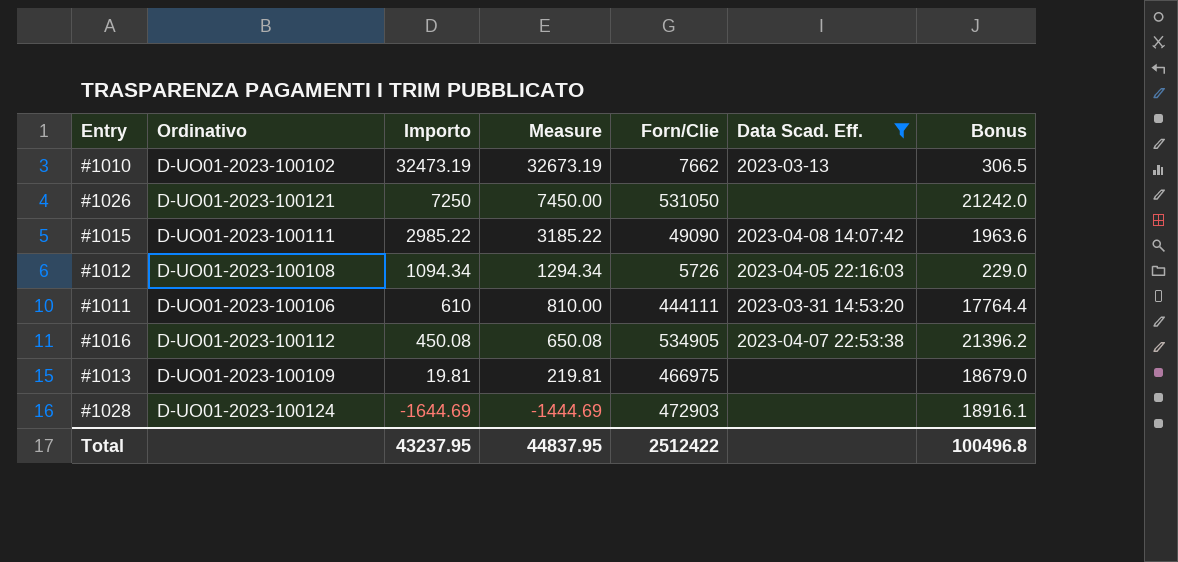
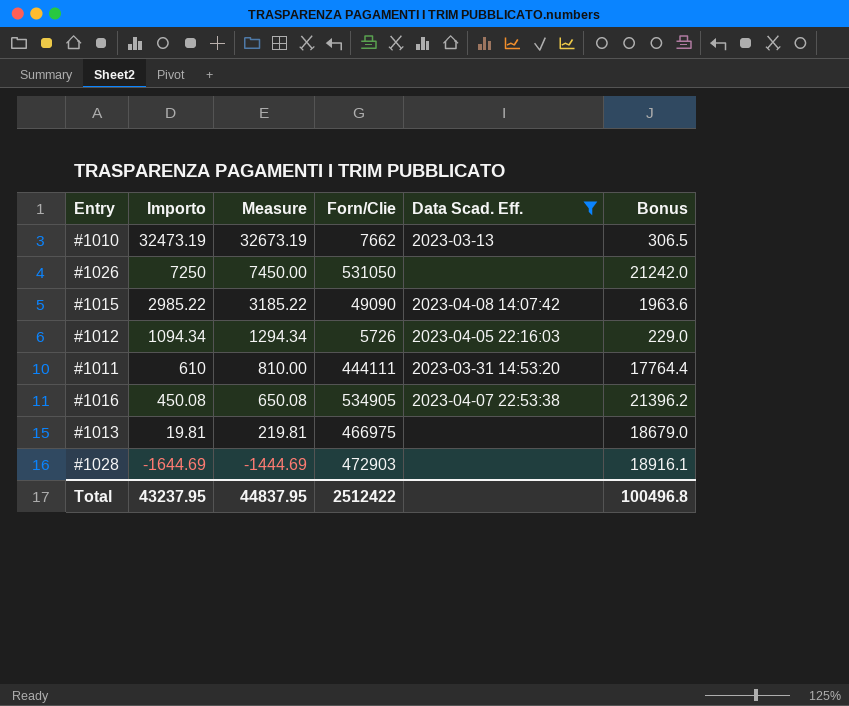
column Ordinativo | position: 2 -> none

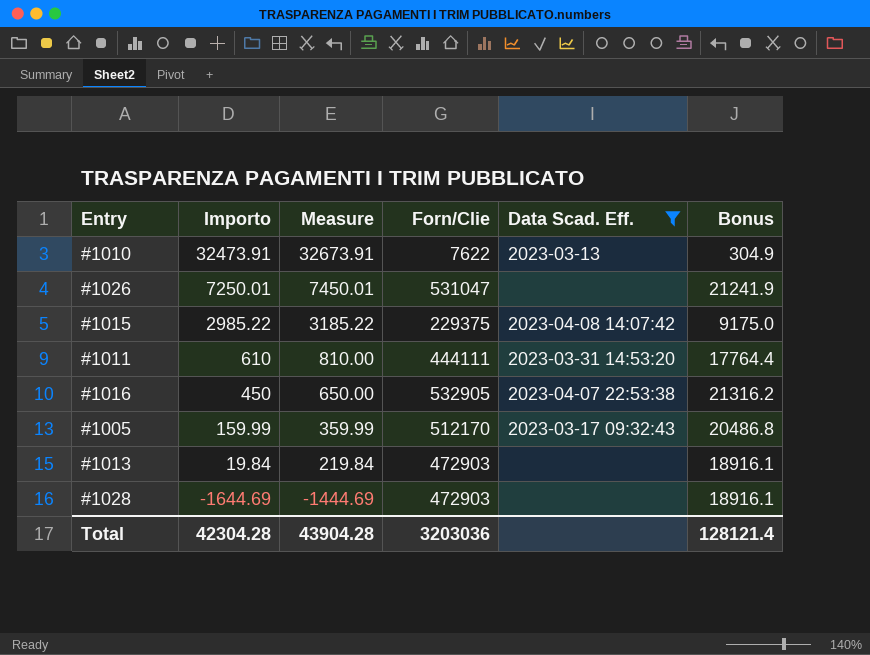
row #1012: 1094.34 | 1294.34 | 5726 | 2023-04-05 22:16:03 | 229.0 -> none
#1010 | Importo: 32473.19 -> 32473.91
#1010 | Measure: 32673.19 -> 32673.91
#1010 | Forn/Clie: 7662 -> 7622
#1010 | Bonus: 306.5 -> 304.9
#1026 | Importo: 7250 -> 7250.01
#1026 | Measure: 7450.00 -> 7450.01
#1026 | Forn/Clie: 531050 -> 531047
#1026 | Bonus: 21242.0 -> 21241.9
#1015 | Forn/Clie: 49090 -> 229375
#1015 | Bonus: 1963.6 -> 9175.0
#1016 | Importo: 450.08 -> 450
#1016 | Measure: 650.08 -> 650.00
#1016 | Forn/Clie: 534905 -> 532905
#1016 | Bonus: 21396.2 -> 21316.2
row #1005: none -> 159.99 | 359.99 | 512170 | 2023-03-17 09:32:43 | 20486.8
#1013 | Importo: 19.81 -> 19.84
#1013 | Measure: 219.81 -> 219.84
#1013 | Forn/Clie: 466975 -> 472903
#1013 | Bonus: 18679.0 -> 18916.1
Total | Importo: 43237.95 -> 42304.28
Total | Measure: 44837.95 -> 43904.28
Total | Forn/Clie: 2512422 -> 3203036
Total | Bonus: 100496.8 -> 128121.4

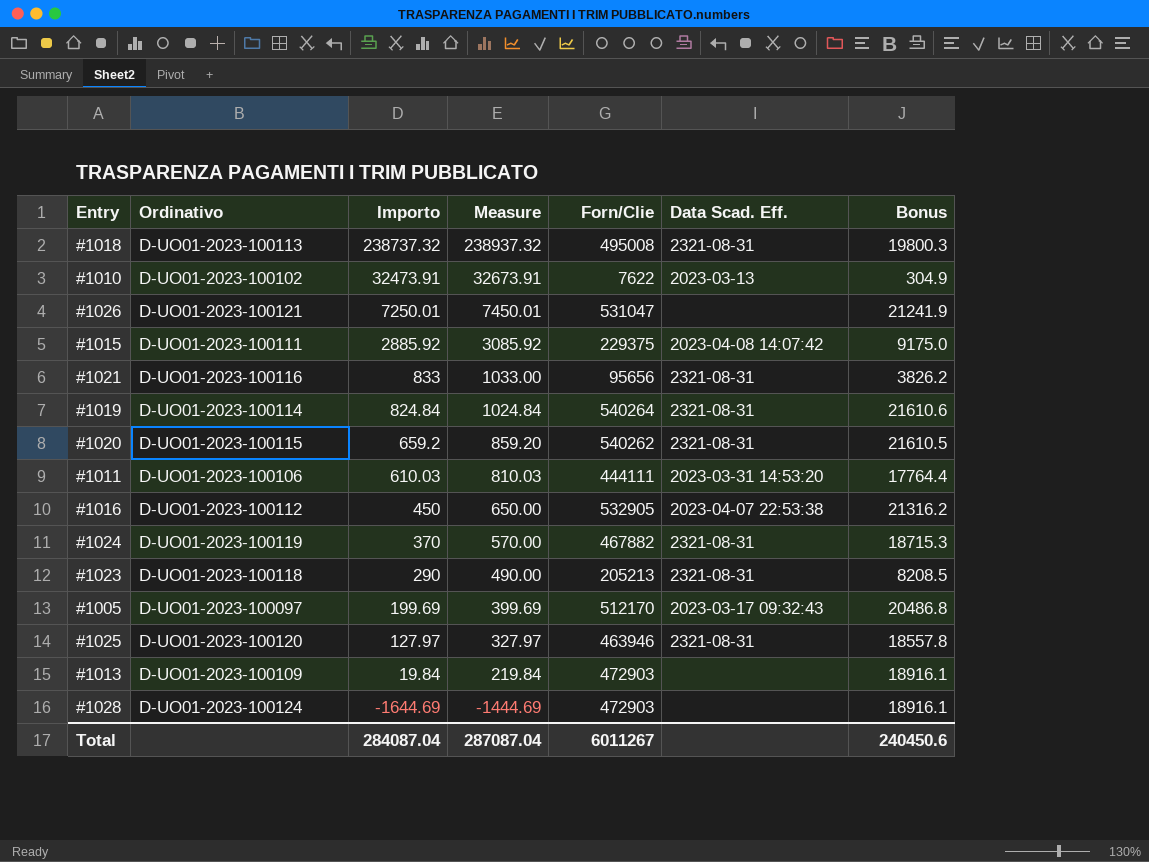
filter: Data Scad. Eff. != 2321-08-31 -> none
column Ordinativo | position: none -> 2
#1015 | Importo: 2985.22 -> 2885.92
#1015 | Measure: 3185.22 -> 3085.92
#1011 | Importo: 610 -> 610.03
#1011 | Measure: 810.00 -> 810.03
#1005 | Importo: 159.99 -> 199.69
#1005 | Measure: 359.99 -> 399.69
Total | Importo: 42304.28 -> 284087.04
Total | Measure: 43904.28 -> 287087.04
Total | Forn/Clie: 3203036 -> 6011267
Total | Bonus: 128121.4 -> 240450.6

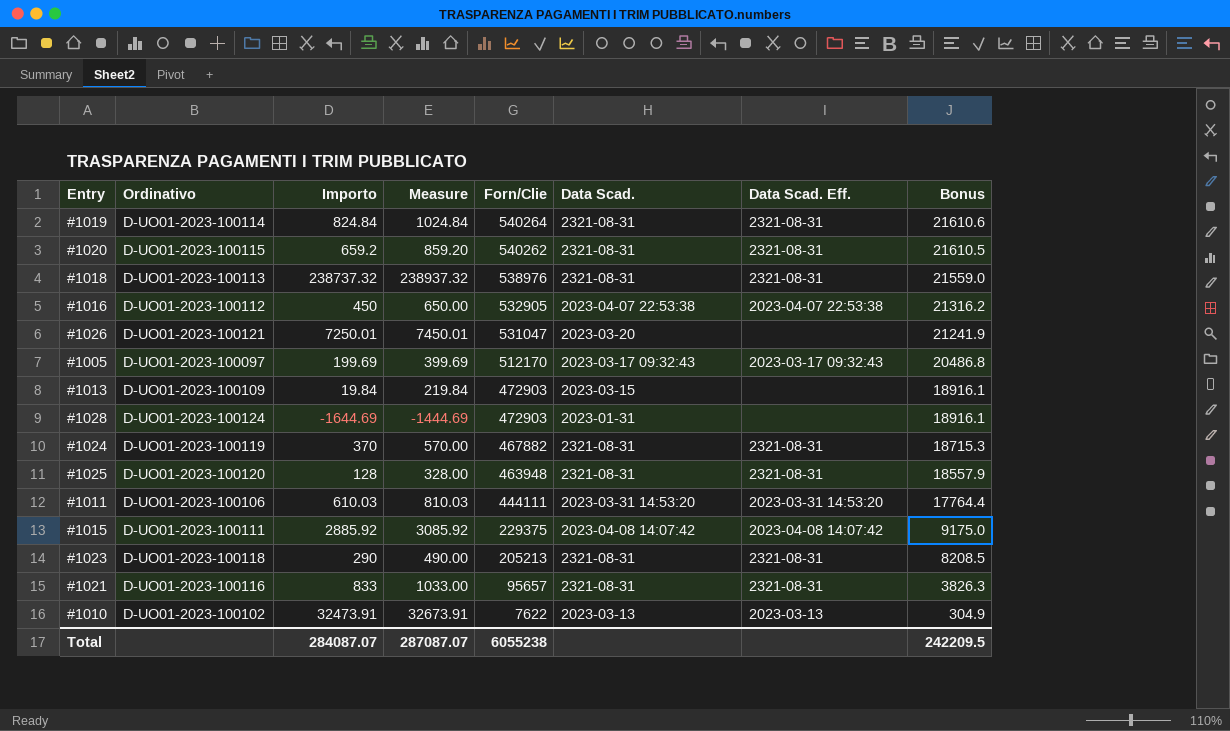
row order: Importo descending -> Forn/Clie descending
column Data Scad. | position: none -> 6
#1018 | Forn/Clie: 495008 -> 538976
#1018 | Bonus: 19800.3 -> 21559.0
#1025 | Importo: 127.97 -> 128
#1025 | Measure: 327.97 -> 328.00
#1025 | Forn/Clie: 463946 -> 463948
#1025 | Bonus: 18557.8 -> 18557.9
#1021 | Forn/Clie: 95656 -> 95657
#1021 | Bonus: 3826.2 -> 3826.3
Total | Importo: 284087.04 -> 284087.07
Total | Measure: 287087.04 -> 287087.07
Total | Forn/Clie: 6011267 -> 6055238
Total | Bonus: 240450.6 -> 242209.5

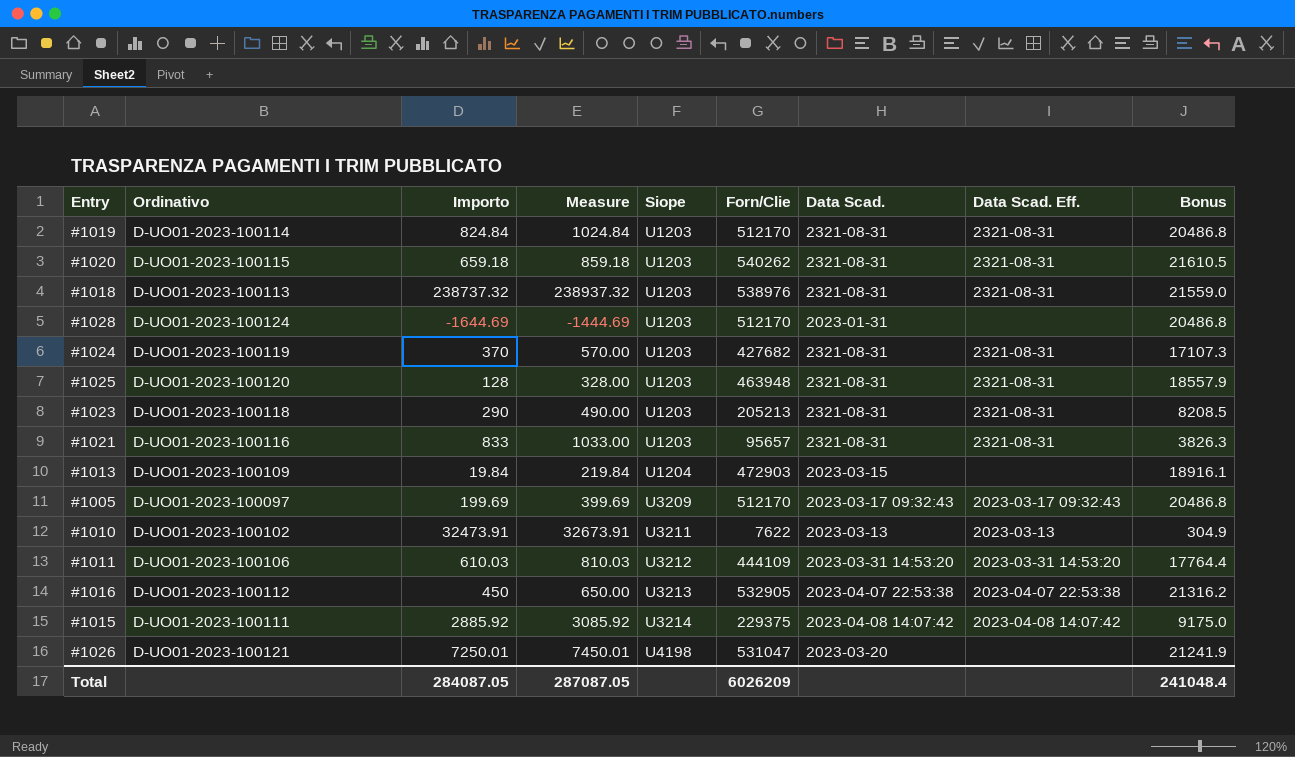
row order: Forn/Clie descending -> Siope ascending
column Siope | position: none -> 5
#1019 | Forn/Clie: 540264 -> 512170
#1019 | Bonus: 21610.6 -> 20486.8
#1020 | Importo: 659.2 -> 659.18
#1020 | Measure: 859.20 -> 859.18
#1028 | Forn/Clie: 472903 -> 512170
#1028 | Bonus: 18916.1 -> 20486.8
#1024 | Forn/Clie: 467882 -> 427682
#1024 | Bonus: 18715.3 -> 17107.3
#1011 | Forn/Clie: 444111 -> 444109
Total | Importo: 284087.07 -> 284087.05
Total | Measure: 287087.07 -> 287087.05
Total | Forn/Clie: 6055238 -> 6026209
Total | Bonus: 242209.5 -> 241048.4

